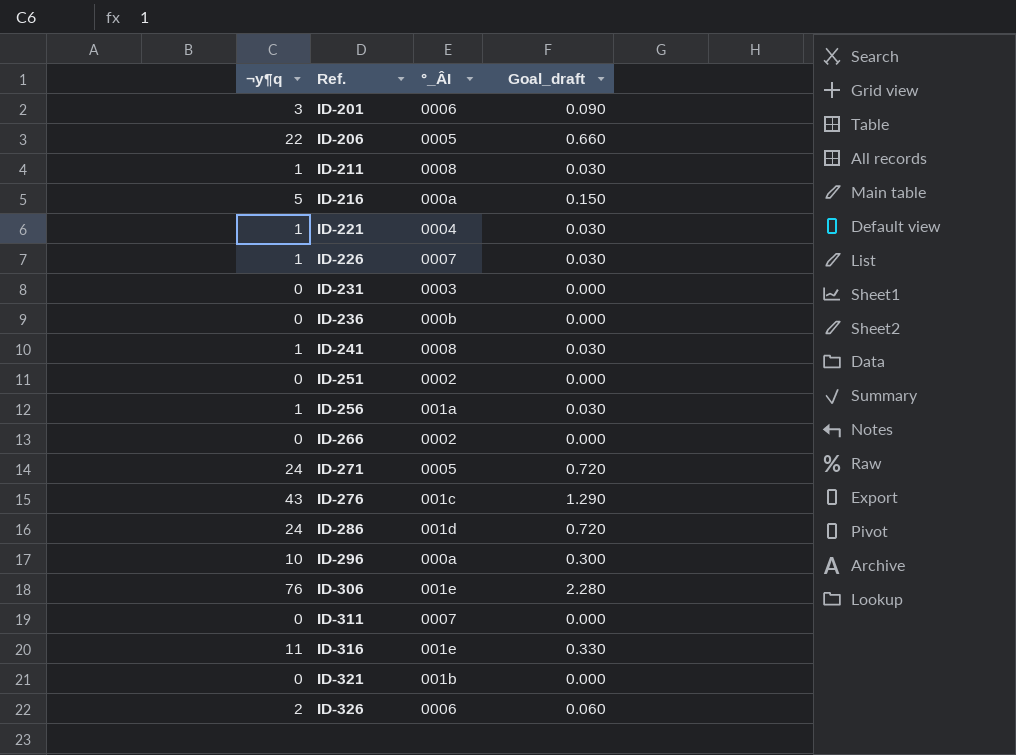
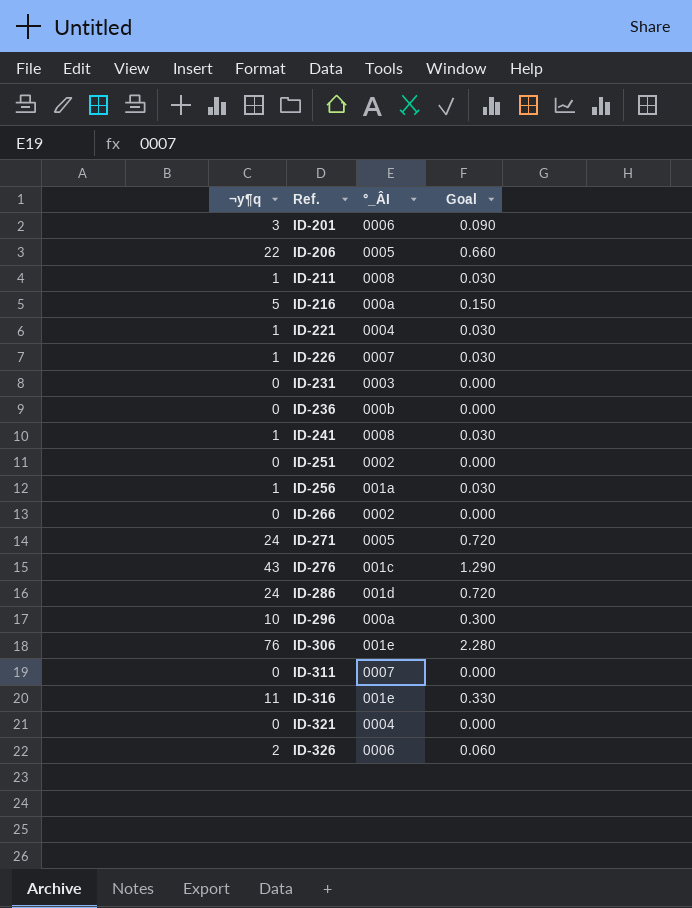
column name: Goal_draft -> Goal
ID-321 | °_ÂI: 001b -> 0004

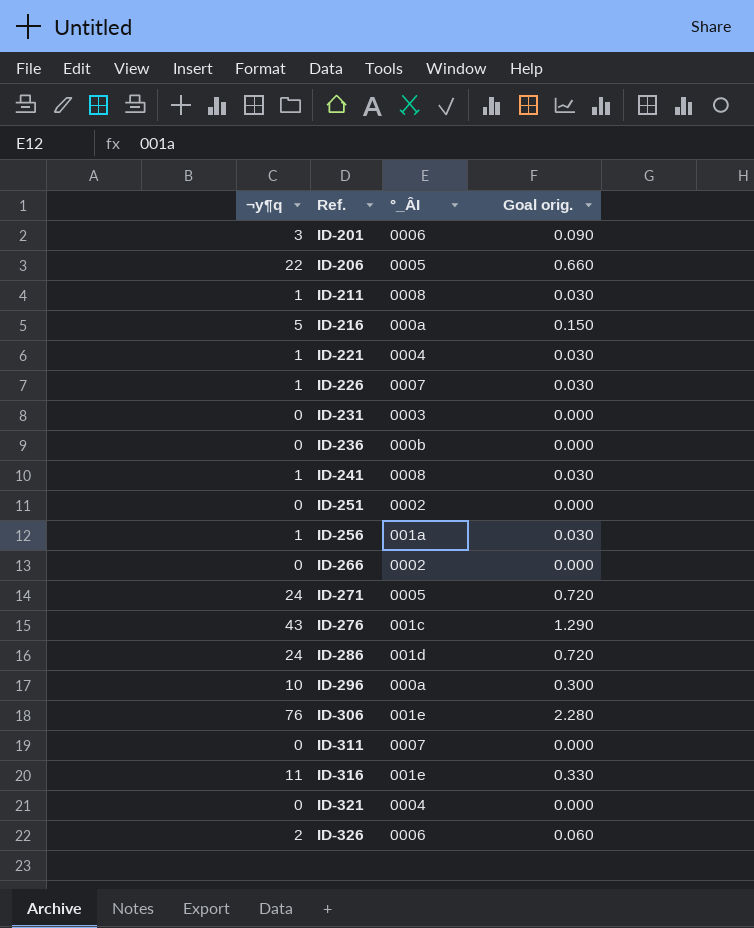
column name: Goal -> Goal orig.

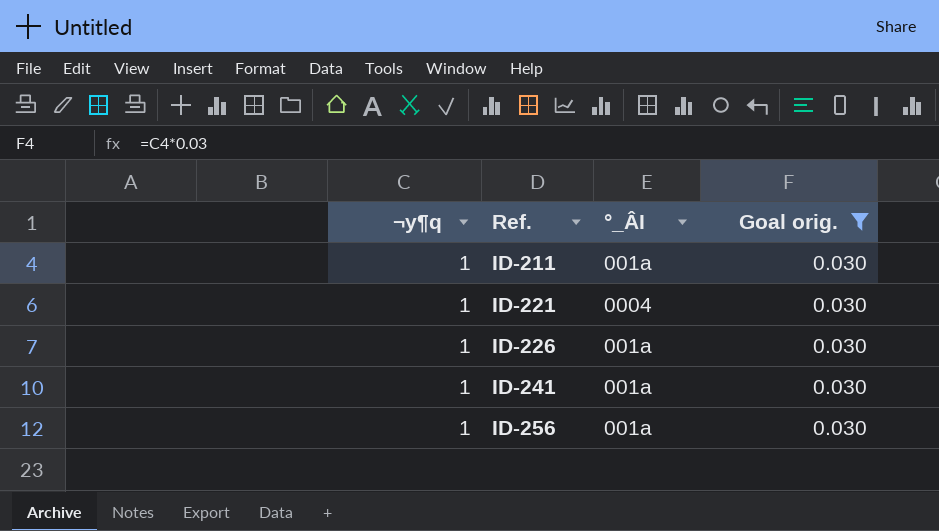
filter: none -> Goal orig. = 0.030
ID-211 | °_ÂI: 0008 -> 001a
ID-226 | °_ÂI: 0007 -> 001a
ID-241 | °_ÂI: 0008 -> 001a

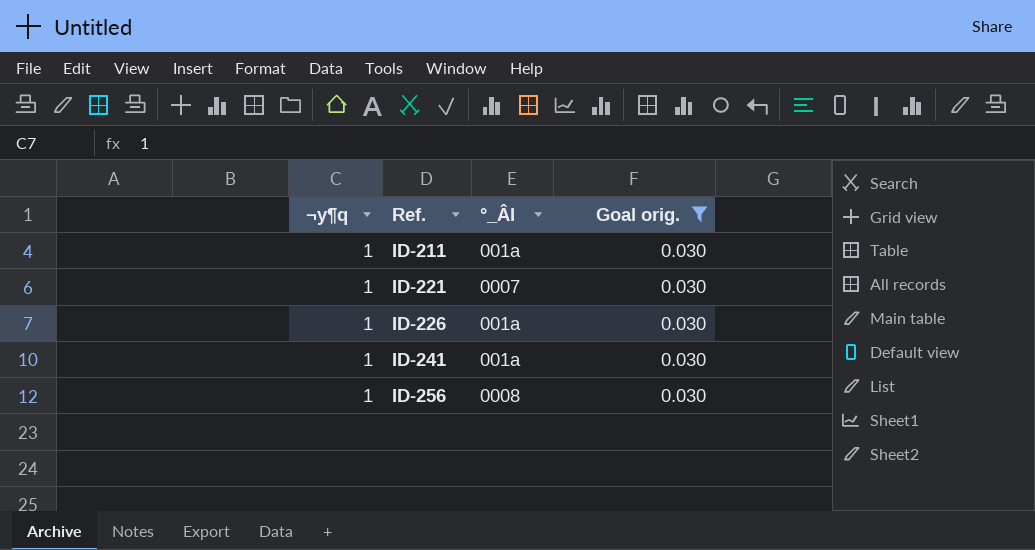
ID-221 | °_ÂI: 0004 -> 0007
ID-256 | °_ÂI: 001a -> 0008

